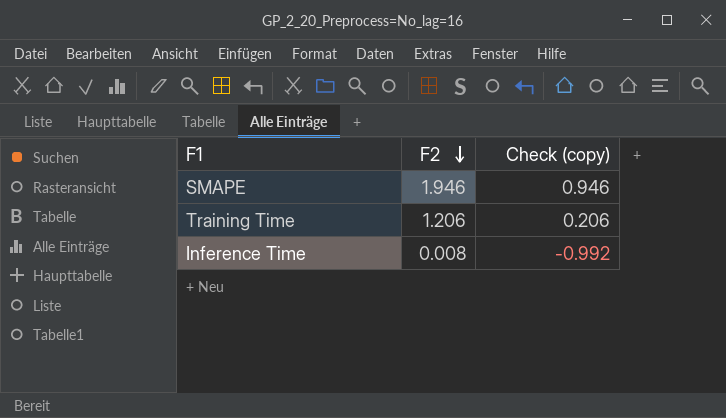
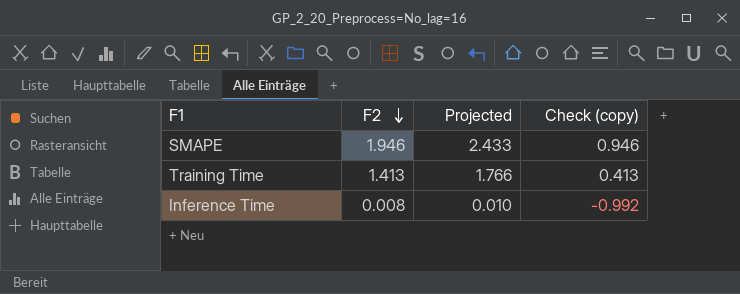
column Projected | formula: none -> [F2] * 1.25
Training Time | F2: 1.206 -> 1.413
Training Time | Check (copy): 0.206 -> 0.413

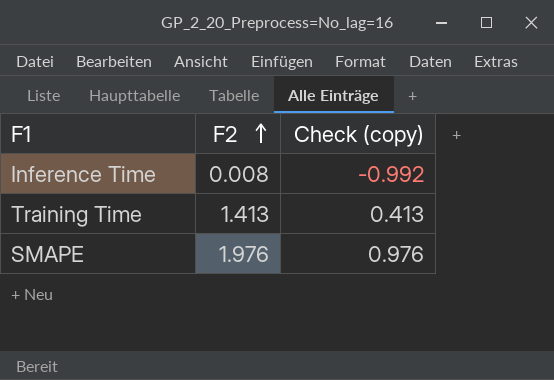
row order: F2 descending -> F2 ascending
column Projected | formula: [F2] * 1.25 -> none
SMAPE | F2: 1.946 -> 1.976
SMAPE | Check (copy): 0.946 -> 0.976

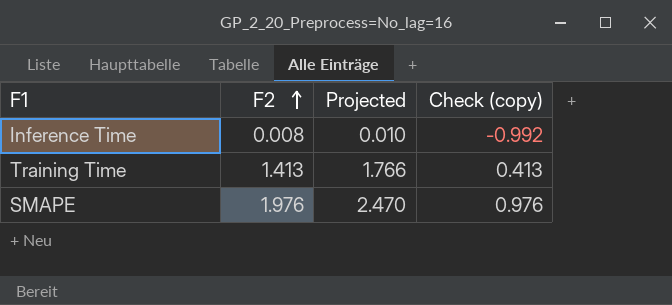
column Projected | formula: none -> [F2] * 1.25

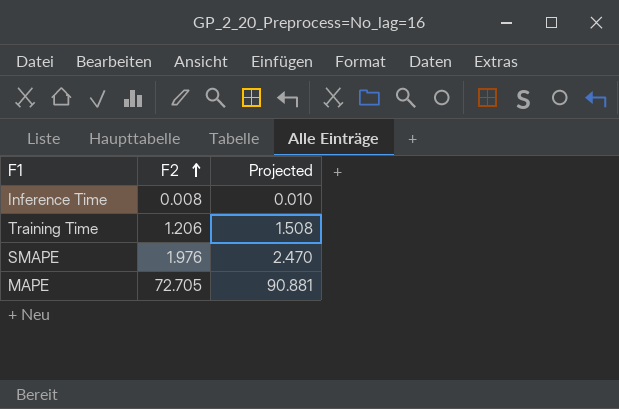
column Check (copy) | formula: [F2] - 1 -> none
Training Time | F2: 1.413 -> 1.206
Training Time | Projected: 1.766 -> 1.508
row MAPE: none -> 72.705 | 90.881

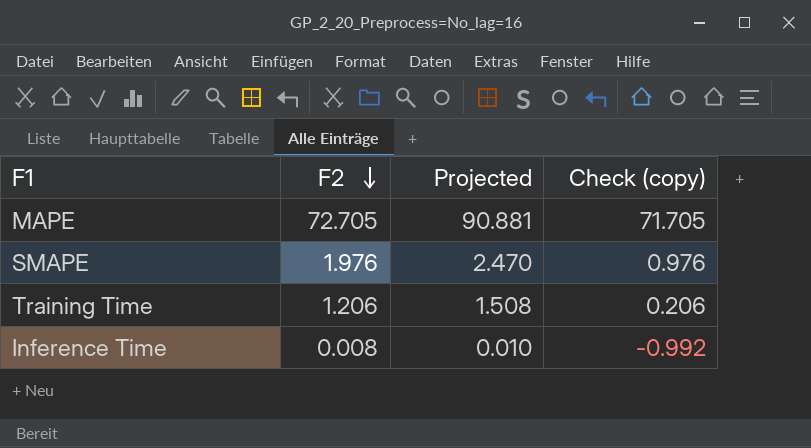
row order: F2 ascending -> F2 descending
column Check (copy) | formula: none -> [F2] - 1

